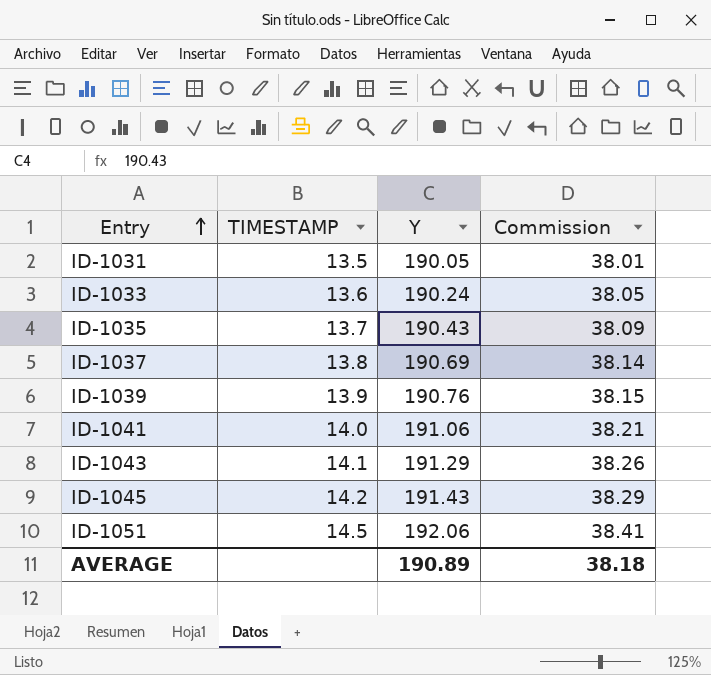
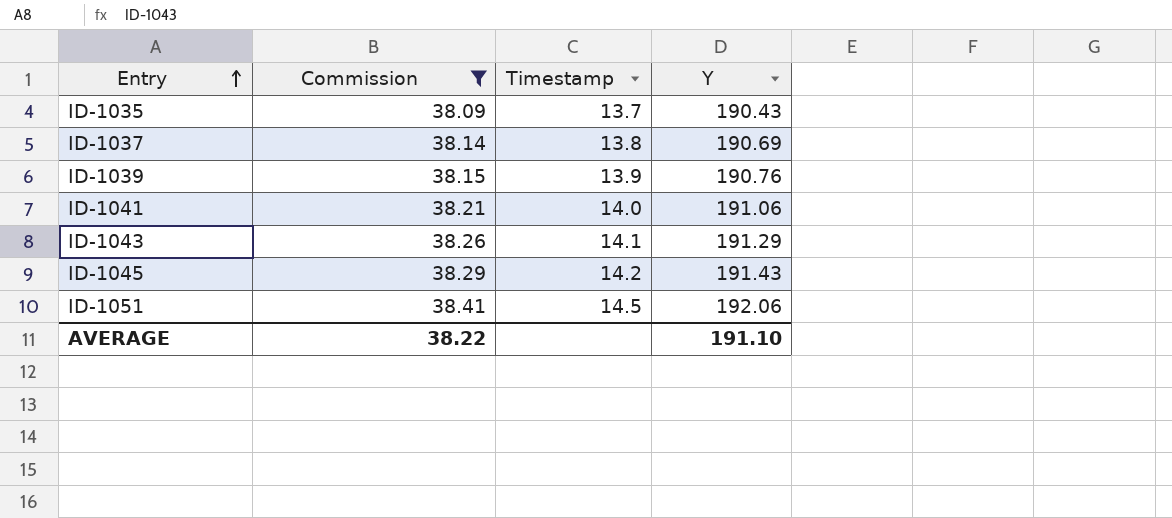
filter: none -> Commission >= 38.09
column Commission | position: 4 -> 2
column name: TIMESTAMP -> Timestamp
AVERAGE | Commission: 38.18 -> 38.22
AVERAGE | Y: 190.89 -> 191.10

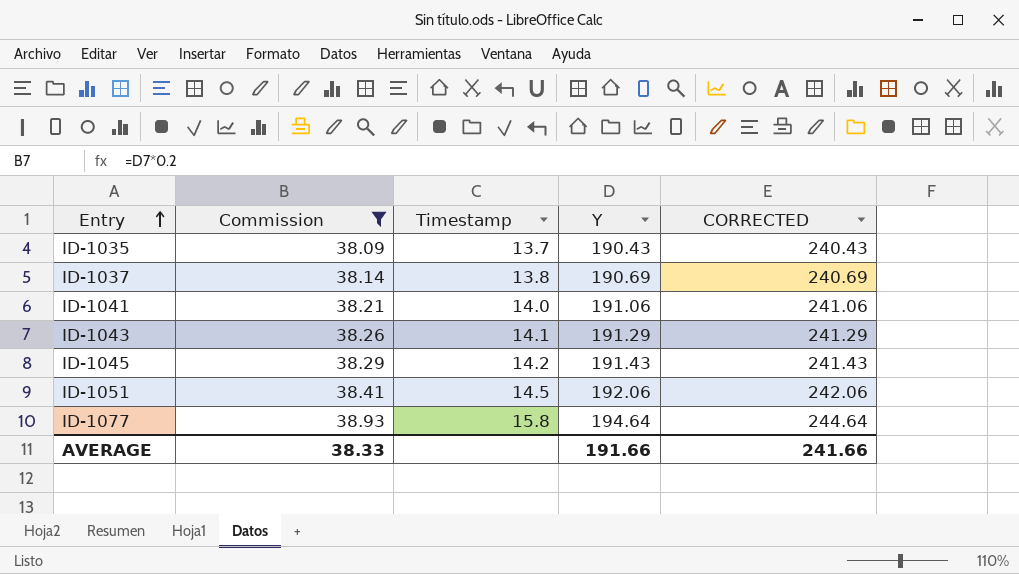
column CORRECTED | formula: none -> [Y] + 50
row ID-1039: 38.15 | 13.9 | 190.76 -> none
row ID-1077: none -> 38.93 | 15.8 | 194.64 | 244.64
AVERAGE | Commission: 38.22 -> 38.33
AVERAGE | Y: 191.10 -> 191.66

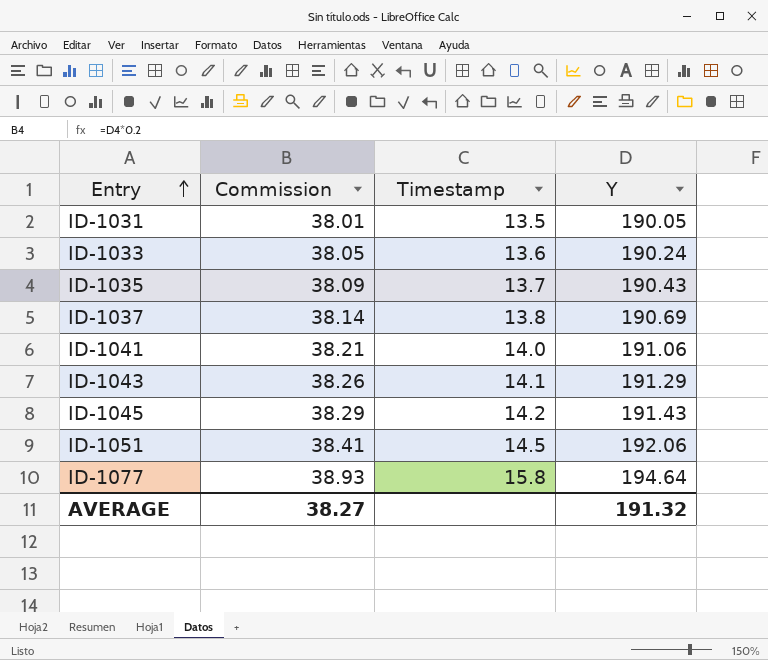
filter: Commission >= 38.09 -> none
column CORRECTED | formula: [Y] + 50 -> none
AVERAGE | Commission: 38.33 -> 38.27
AVERAGE | Y: 191.66 -> 191.32

